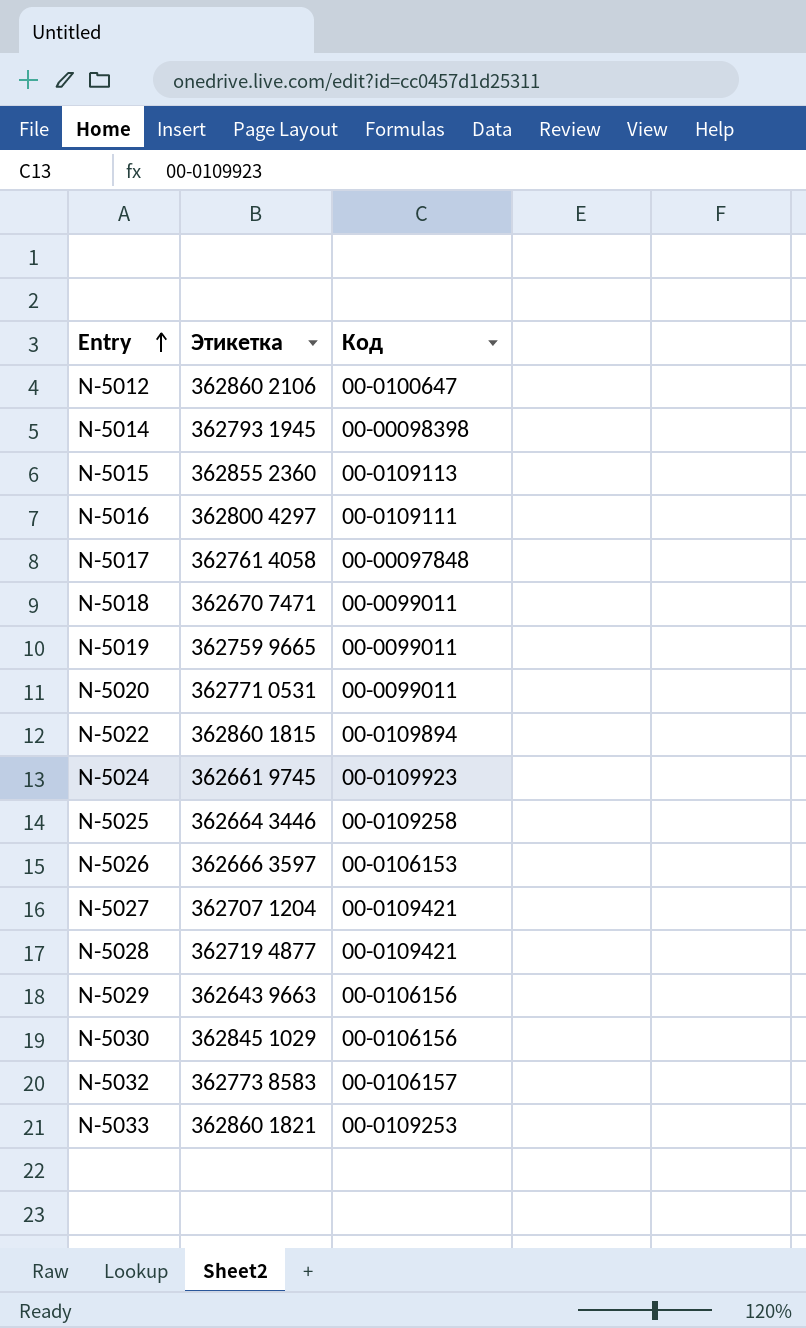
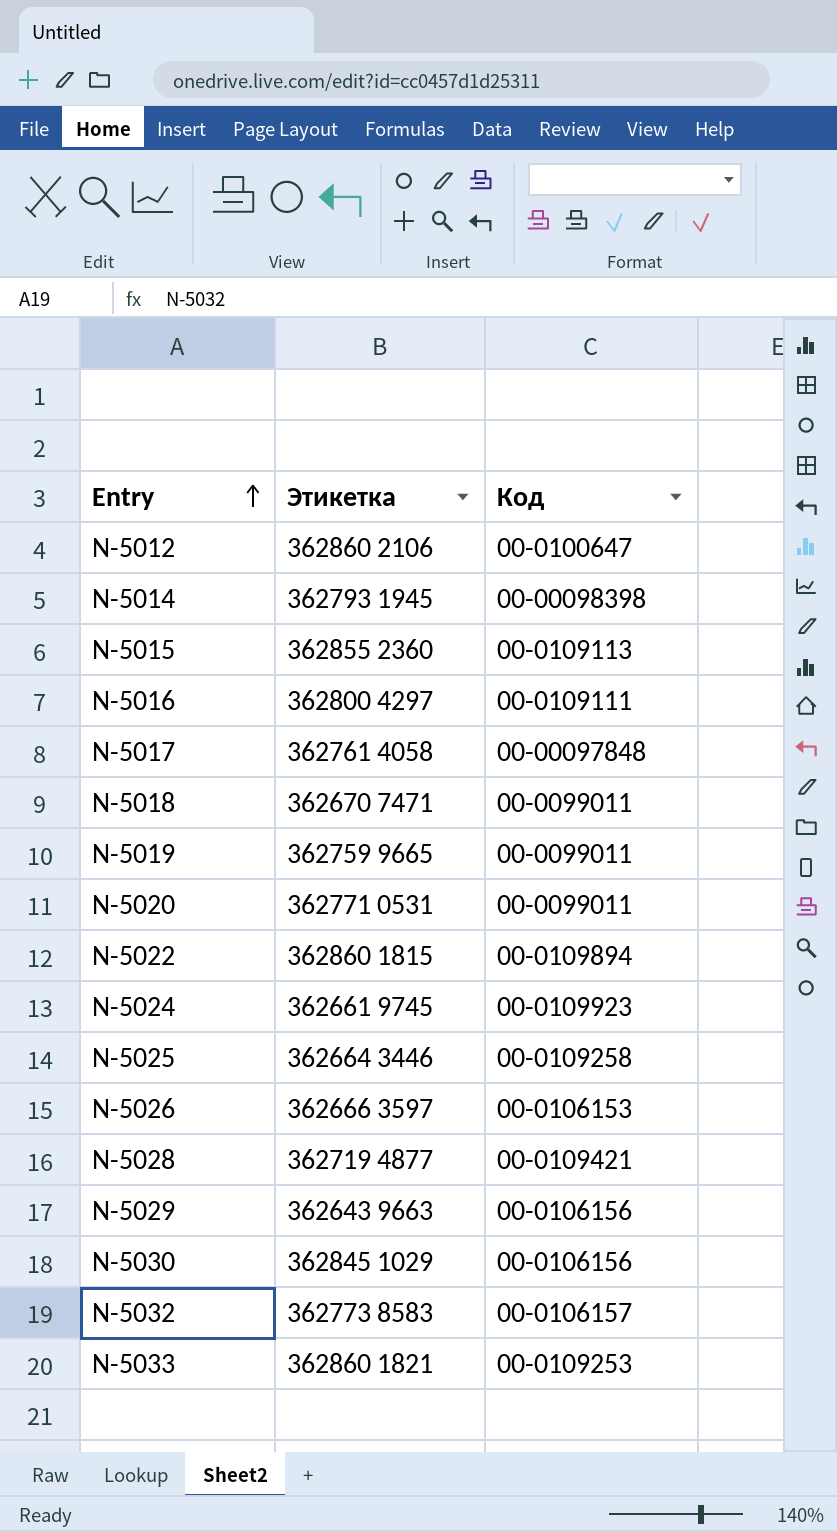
row N-5027: 362707 1204 | 00-0109421 -> none

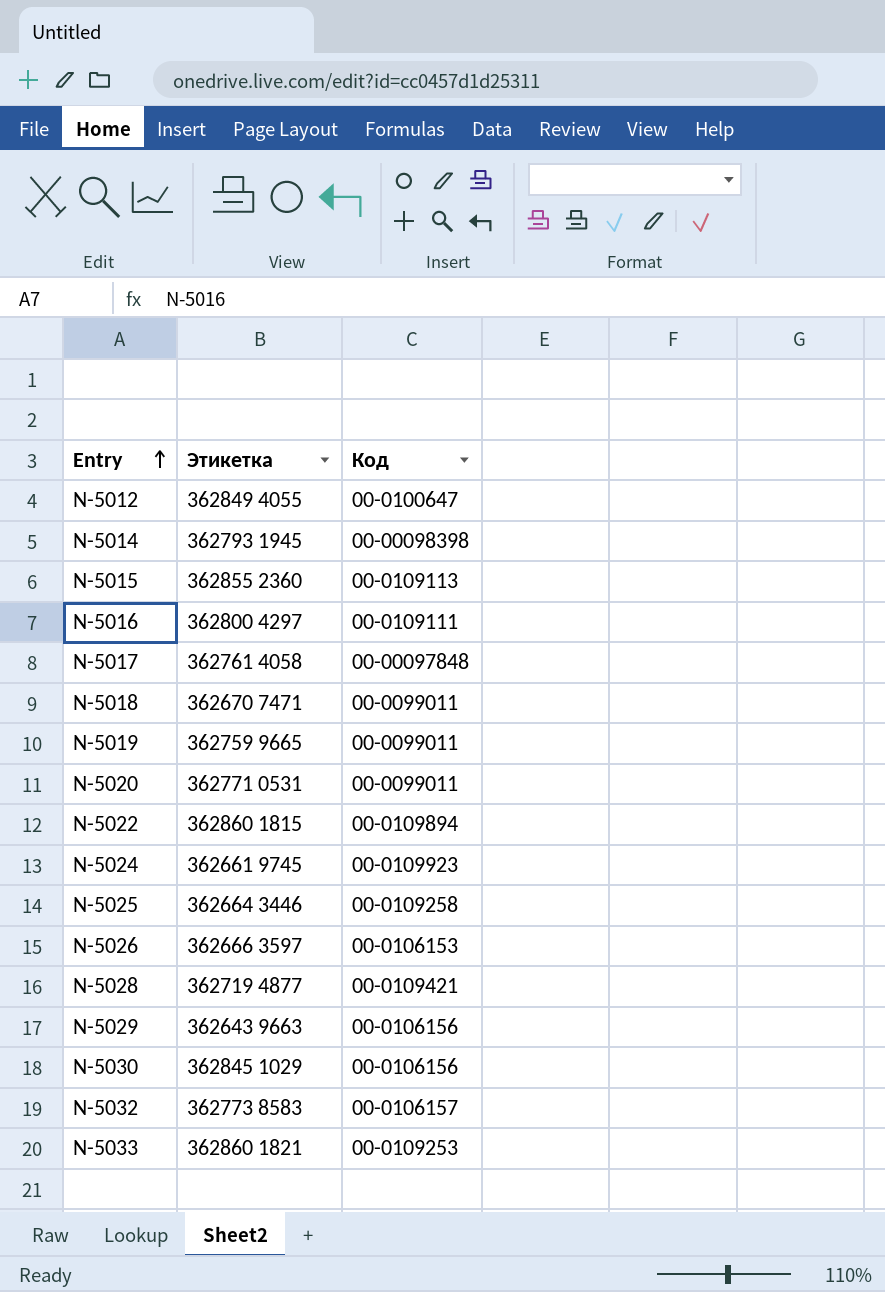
N-5012 | Этикетка: 362860 2106 -> 362849 4055

